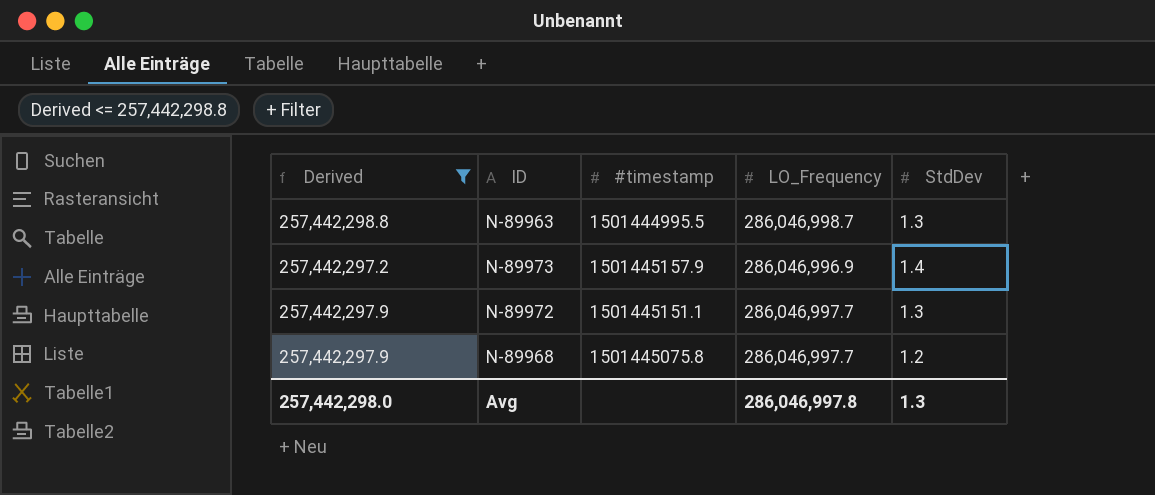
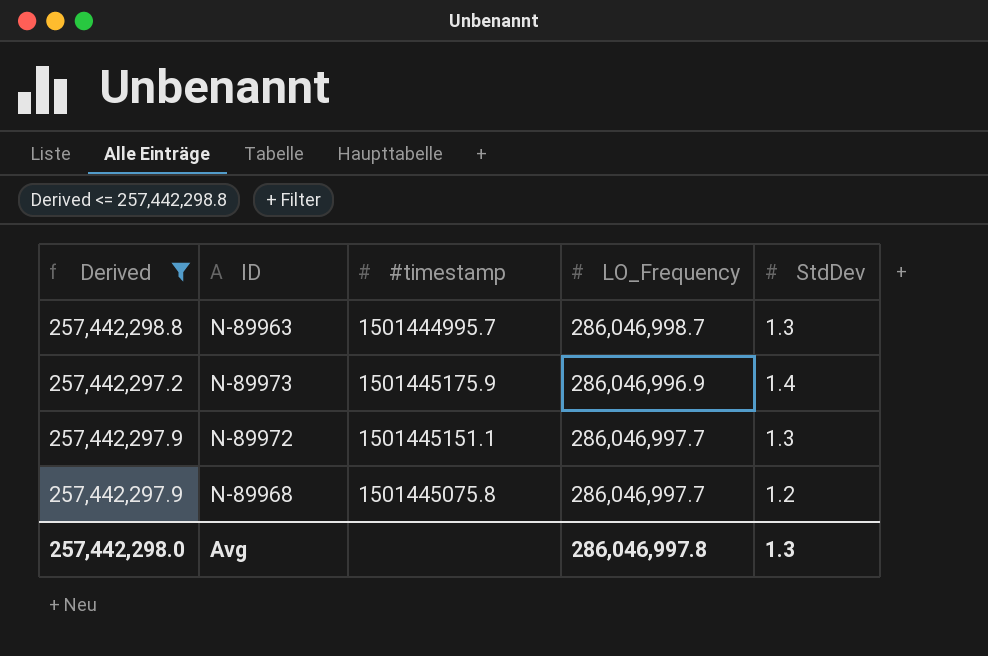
N-89963 | #timestamp: 1501444995.5 -> 1501444995.7
N-89973 | #timestamp: 1501445157.9 -> 1501445175.9

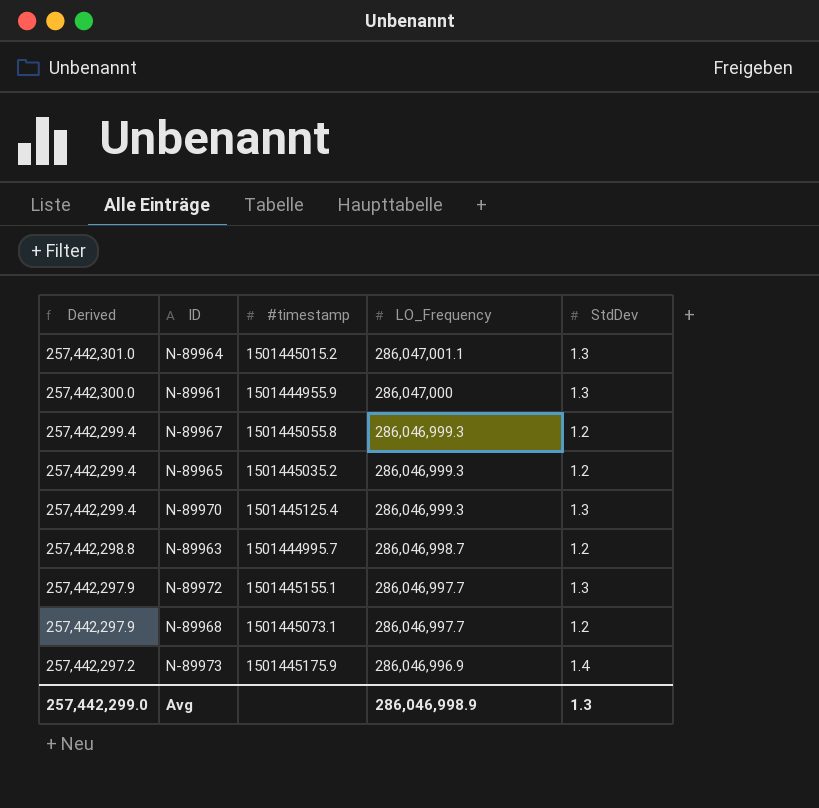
filter: Derived <= 257,442,298.8 -> none
row order: none -> Derived descending
N-89963 | StdDev: 1.3 -> 1.2
N-89972 | #timestamp: 1501445151.1 -> 1501445155.1
N-89968 | #timestamp: 1501445075.8 -> 1501445073.1
Avg | Derived: 257,442,298.0 -> 257,442,299.0
Avg | LO_Frequency: 286,046,997.8 -> 286,046,998.9

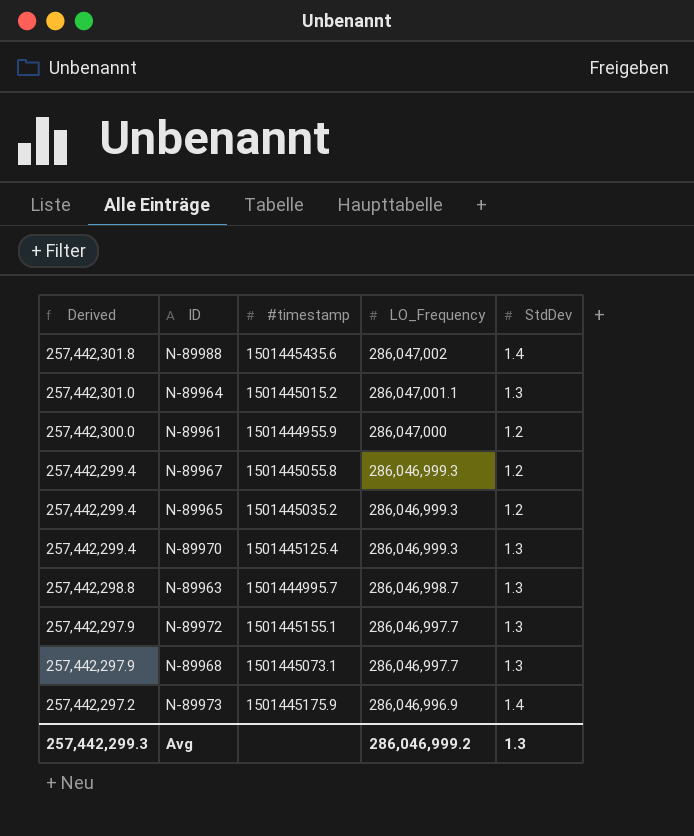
row N-89988: none -> 257,442,301.8 | 1501445435.6 | 286,047,002 | 1.4
N-89961 | StdDev: 1.3 -> 1.2
N-89963 | StdDev: 1.2 -> 1.3
N-89968 | StdDev: 1.2 -> 1.3
Avg | Derived: 257,442,299.0 -> 257,442,299.3
Avg | LO_Frequency: 286,046,998.9 -> 286,046,999.2

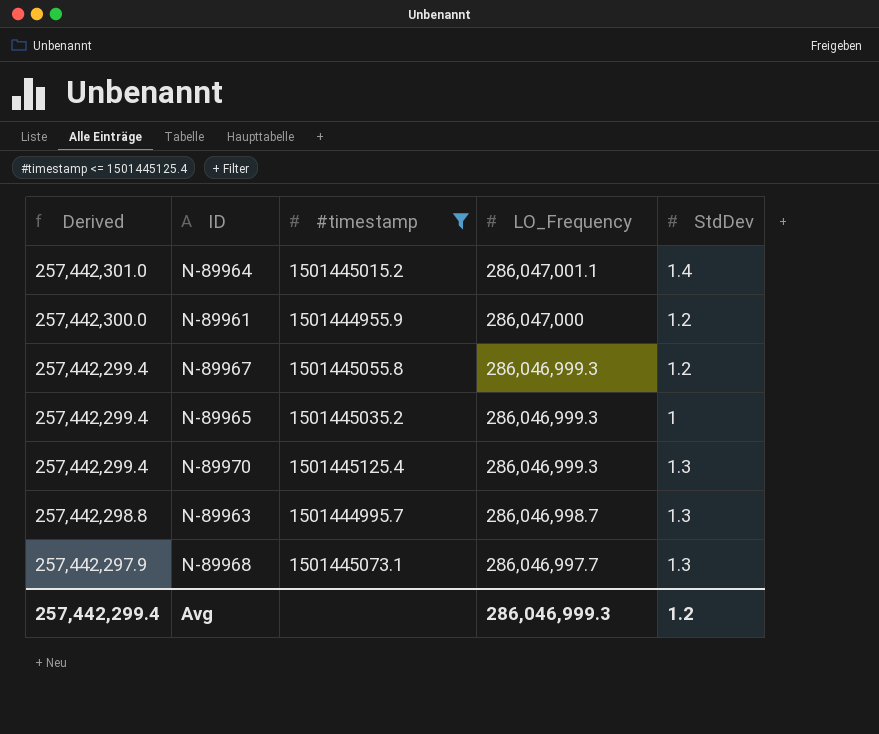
filter: none -> #timestamp <= 1501445125.4
N-89964 | StdDev: 1.3 -> 1.4
N-89965 | StdDev: 1.2 -> 1
Avg | Derived: 257,442,299.3 -> 257,442,299.4
Avg | LO_Frequency: 286,046,999.2 -> 286,046,999.3
Avg | StdDev: 1.3 -> 1.2

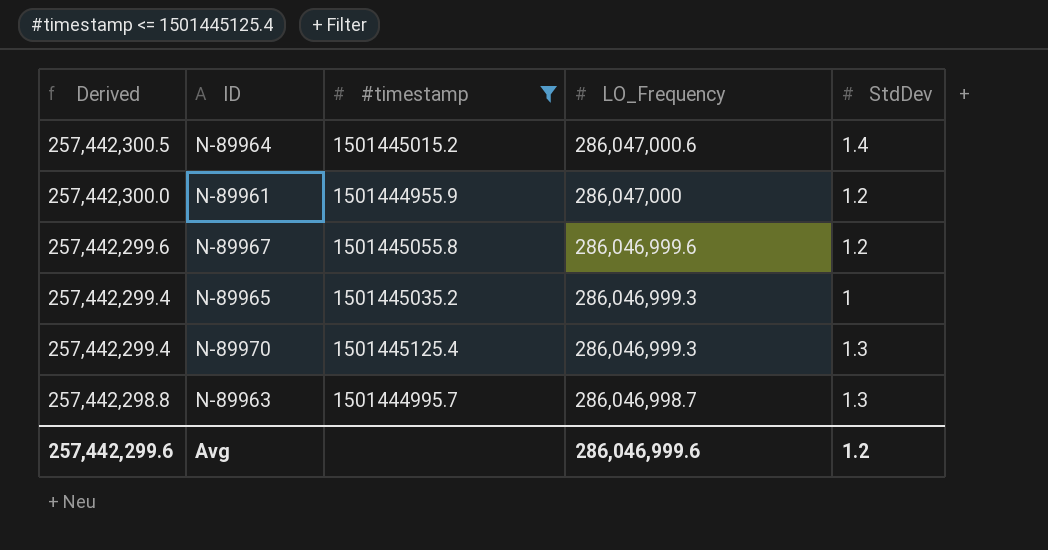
row N-89968: 257,442,297.9 | 1501445073.1 | 286,046,997.7 | 1.3 -> none
N-89964 | Derived: 257,442,301.0 -> 257,442,300.5
N-89964 | LO_Frequency: 286,047,001.1 -> 286,047,000.6
N-89967 | Derived: 257,442,299.4 -> 257,442,299.6
N-89967 | LO_Frequency: 286,046,999.3 -> 286,046,999.6
Avg | Derived: 257,442,299.4 -> 257,442,299.6
Avg | LO_Frequency: 286,046,999.3 -> 286,046,999.6

